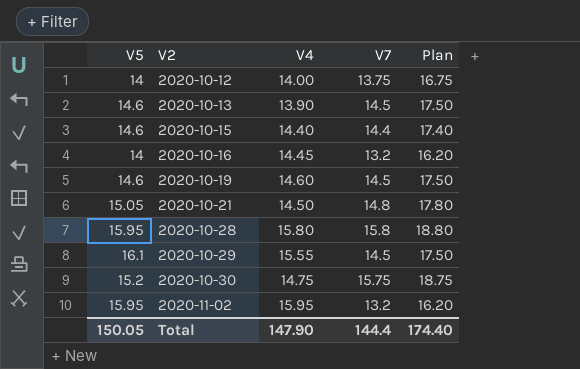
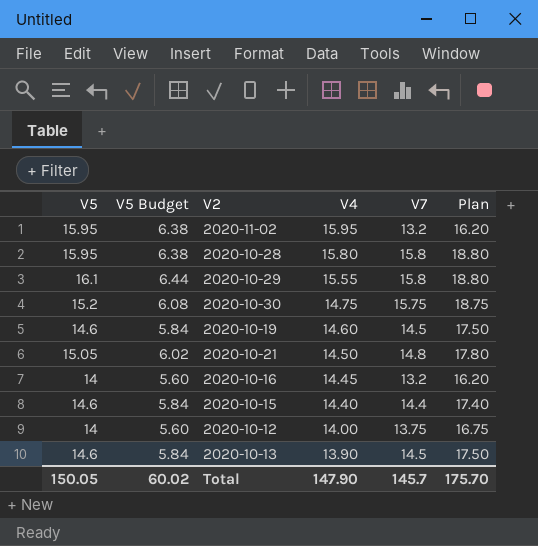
row order: V2 ascending -> V4 descending
column V5 Budget | formula: none -> [V5] * 0.4
2020-10-29 | V7: 14.5 -> 15.8
2020-10-29 | Plan: 17.50 -> 18.80
Total | V7: 144.4 -> 145.7
Total | Plan: 174.40 -> 175.70

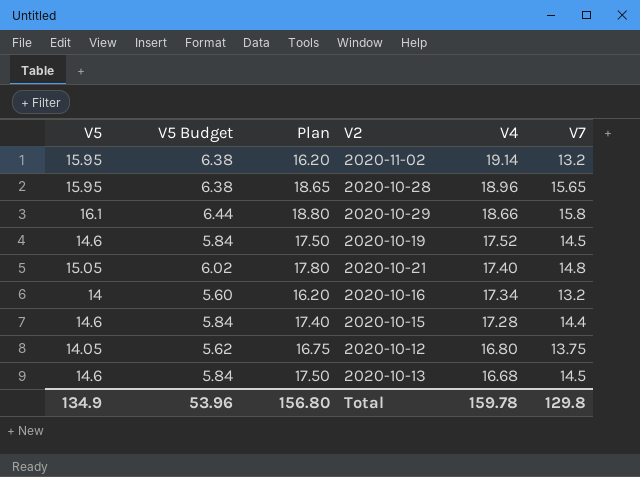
column Plan | position: 6 -> 3
row 2020-10-30: 15.2 | 6.08 | 14.75 | 15.75 | 18.75 -> none
2020-11-02 | V4: 15.95 -> 19.14
2020-10-28 | Plan: 18.80 -> 18.65
2020-10-28 | V4: 15.80 -> 18.96
2020-10-28 | V7: 15.8 -> 15.65
2020-10-29 | V4: 15.55 -> 18.66
2020-10-19 | V4: 14.60 -> 17.52
2020-10-21 | V4: 14.50 -> 17.40
2020-10-16 | V4: 14.45 -> 17.34
2020-10-15 | V4: 14.40 -> 17.28
2020-10-12 | V5: 14 -> 14.05
2020-10-12 | V5 Budget: 5.60 -> 5.62
2020-10-12 | V4: 14.00 -> 16.80
2020-10-13 | V4: 13.90 -> 16.68
Total | V5: 150.05 -> 134.9
Total | V5 Budget: 60.02 -> 53.96
Total | Plan: 175.70 -> 156.80
Total | V4: 147.90 -> 159.78
Total | V7: 145.7 -> 129.8

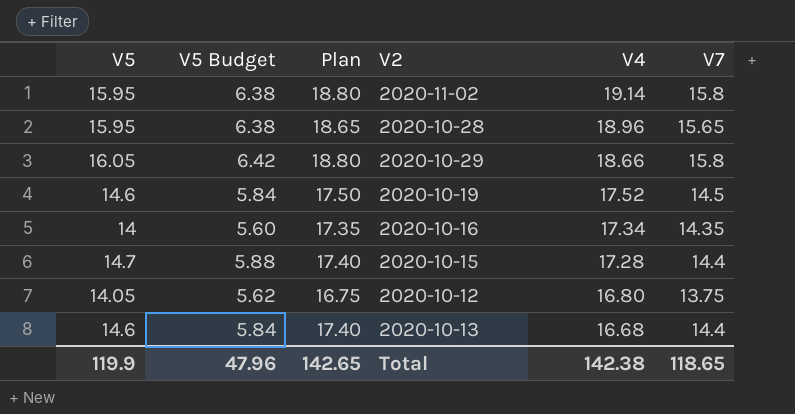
row 2020-10-21: 15.05 | 6.02 | 17.80 | 17.40 | 14.8 -> none
2020-11-02 | Plan: 16.20 -> 18.80
2020-11-02 | V7: 13.2 -> 15.8
2020-10-29 | V5: 16.1 -> 16.05
2020-10-29 | V5 Budget: 6.44 -> 6.42
2020-10-16 | Plan: 16.20 -> 17.35
2020-10-16 | V7: 13.2 -> 14.35
2020-10-15 | V5: 14.6 -> 14.7
2020-10-15 | V5 Budget: 5.84 -> 5.88
2020-10-13 | Plan: 17.50 -> 17.40
2020-10-13 | V7: 14.5 -> 14.4
Total | V5: 134.9 -> 119.9
Total | V5 Budget: 53.96 -> 47.96
Total | Plan: 156.80 -> 142.65
Total | V4: 159.78 -> 142.38
Total | V7: 129.8 -> 118.65

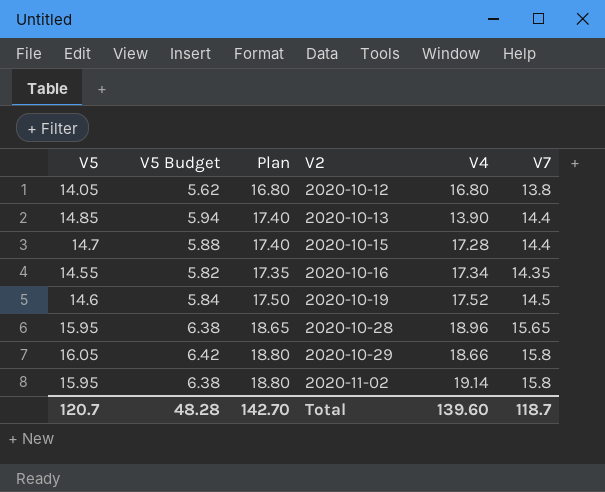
row order: V4 descending -> V2 ascending
2020-10-12 | Plan: 16.75 -> 16.80
2020-10-12 | V7: 13.75 -> 13.8
2020-10-13 | V5: 14.6 -> 14.85
2020-10-13 | V5 Budget: 5.84 -> 5.94
2020-10-13 | V4: 16.68 -> 13.90
2020-10-16 | V5: 14 -> 14.55
2020-10-16 | V5 Budget: 5.60 -> 5.82
Total | V5: 119.9 -> 120.7
Total | V5 Budget: 47.96 -> 48.28
Total | Plan: 142.65 -> 142.70
Total | V4: 142.38 -> 139.60
Total | V7: 118.65 -> 118.7

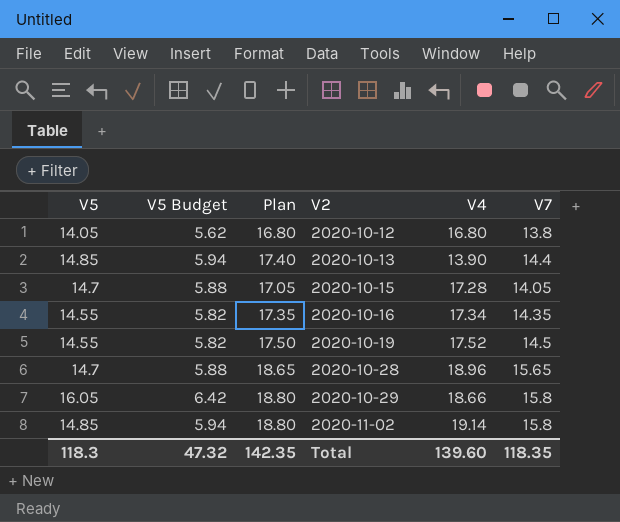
2020-10-15 | Plan: 17.40 -> 17.05
2020-10-15 | V7: 14.4 -> 14.05
2020-10-19 | V5: 14.6 -> 14.55
2020-10-19 | V5 Budget: 5.84 -> 5.82
2020-10-28 | V5: 15.95 -> 14.7
2020-10-28 | V5 Budget: 6.38 -> 5.88
2020-11-02 | V5: 15.95 -> 14.85
2020-11-02 | V5 Budget: 6.38 -> 5.94
Total | V5: 120.7 -> 118.3
Total | V5 Budget: 48.28 -> 47.32
Total | Plan: 142.70 -> 142.35
Total | V7: 118.7 -> 118.35

